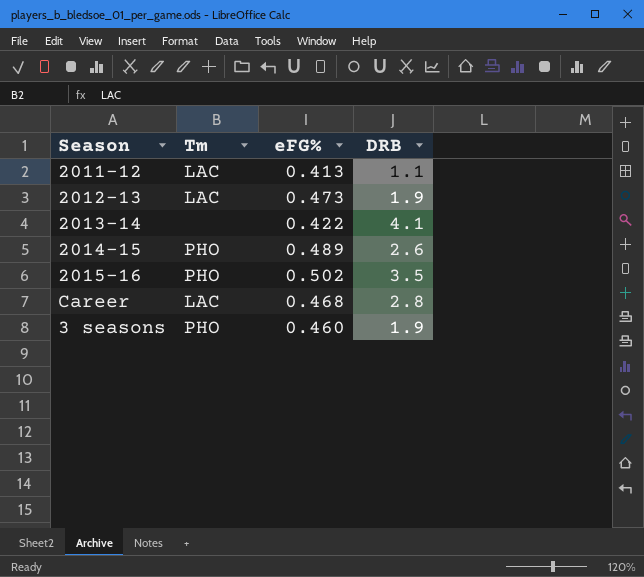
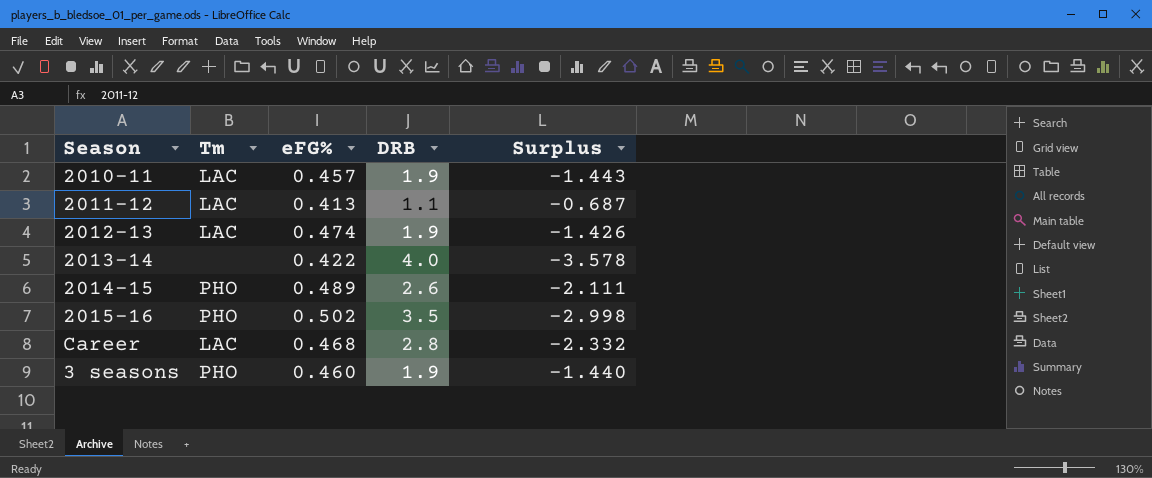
column Surplus | formula: none -> [eFG%] - [DRB]
row 2010-11: none -> LAC | 0.457 | 1.9 | -1.443
2012-13 | eFG%: 0.473 -> 0.474
2013-14 | DRB: 4.1 -> 4.0

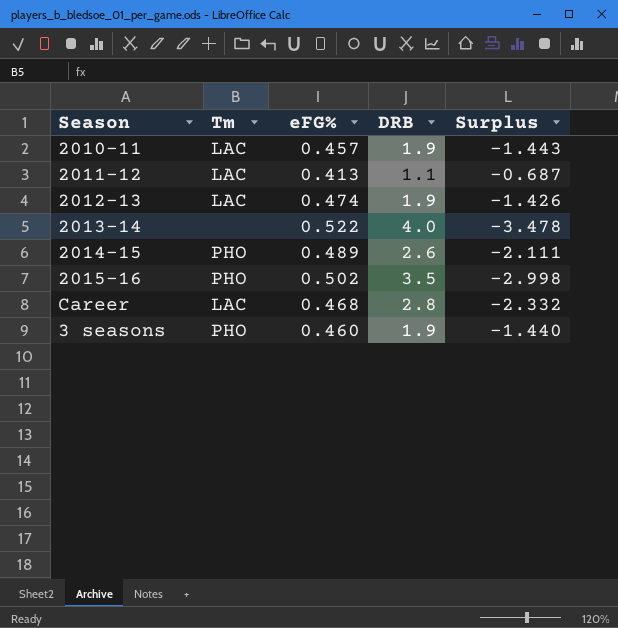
2013-14 | eFG%: 0.422 -> 0.522
2013-14 | Surplus: -3.578 -> -3.478

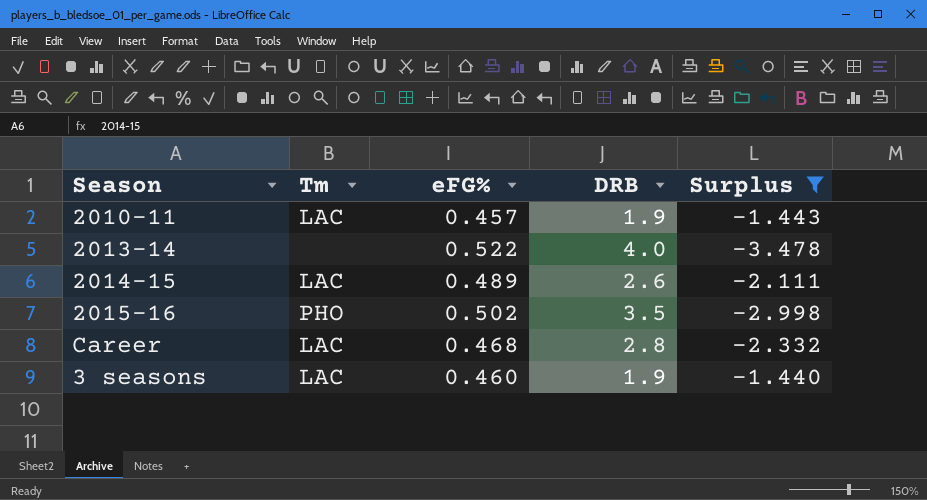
filter: none -> Surplus <= -1.440
2014-15 | Tm: PHO -> LAC
3 seasons | Tm: PHO -> LAC

